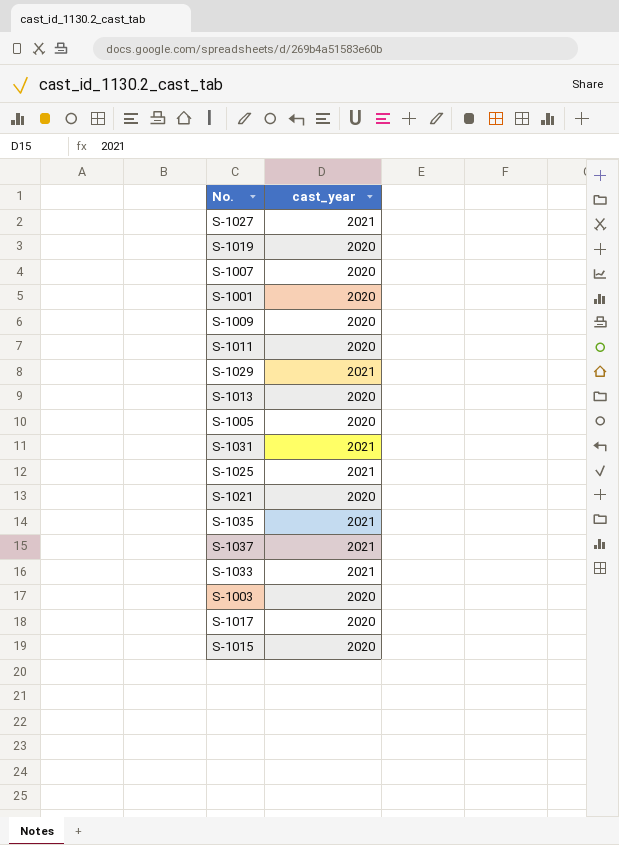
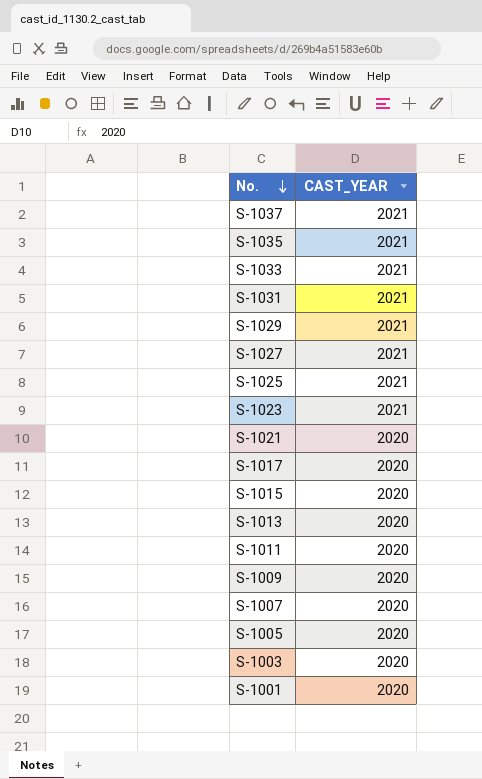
row order: none -> No. descending
column name: cast_year -> CAST_YEAR
row S-1019: 2020 -> none
row S-1023: none -> 2021

